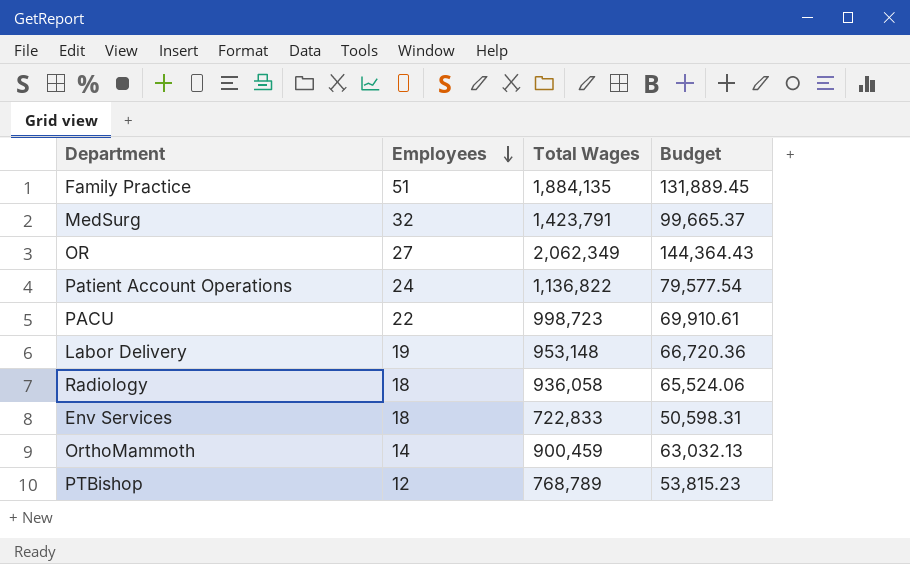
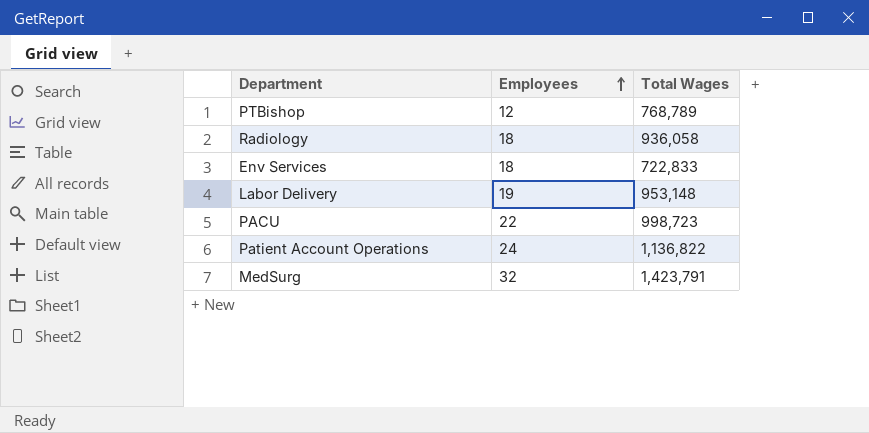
row order: Employees descending -> Employees ascending
column Budget | formula: [Total Wages] * 0.07 -> none
row Family Practice: 51 | 1,884,135 | 131,889.45 -> none
row OR: 27 | 2,062,349 | 144,364.43 -> none
row OrthoMammoth: 14 | 900,459 | 63,032.13 -> none

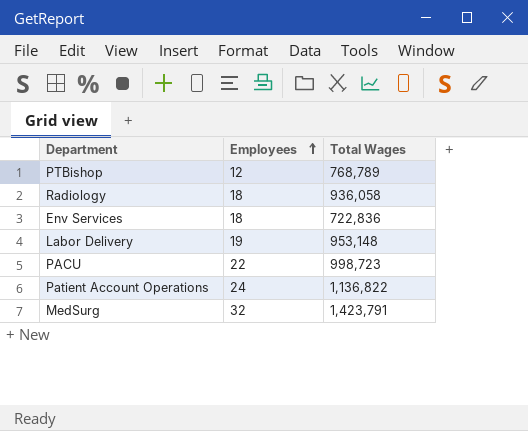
Env Services | Total Wages: 722,833 -> 722,836

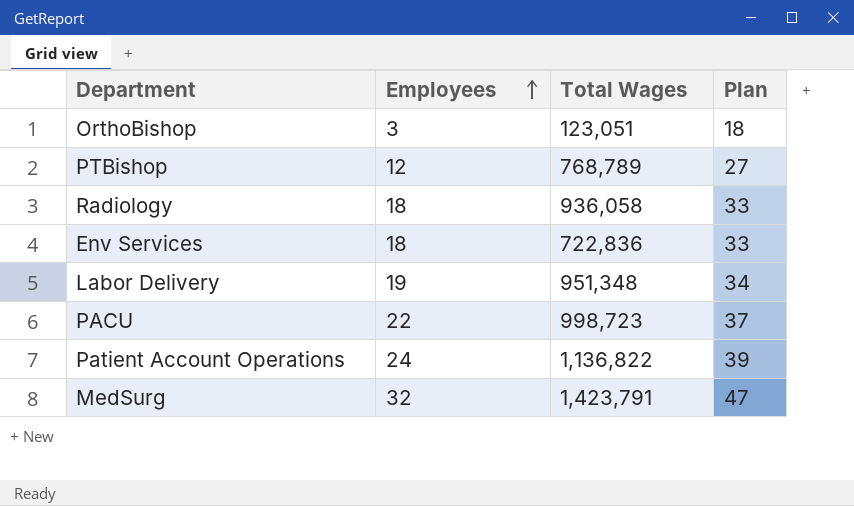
column Plan | formula: none -> [Employees] + 15
row OrthoBishop: none -> 3 | 123,051 | 18
Labor Delivery | Total Wages: 953,148 -> 951,348

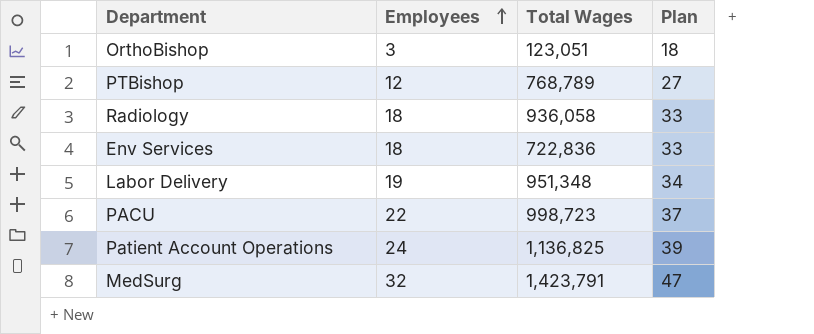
Patient Account Operations | Total Wages: 1,136,822 -> 1,136,825

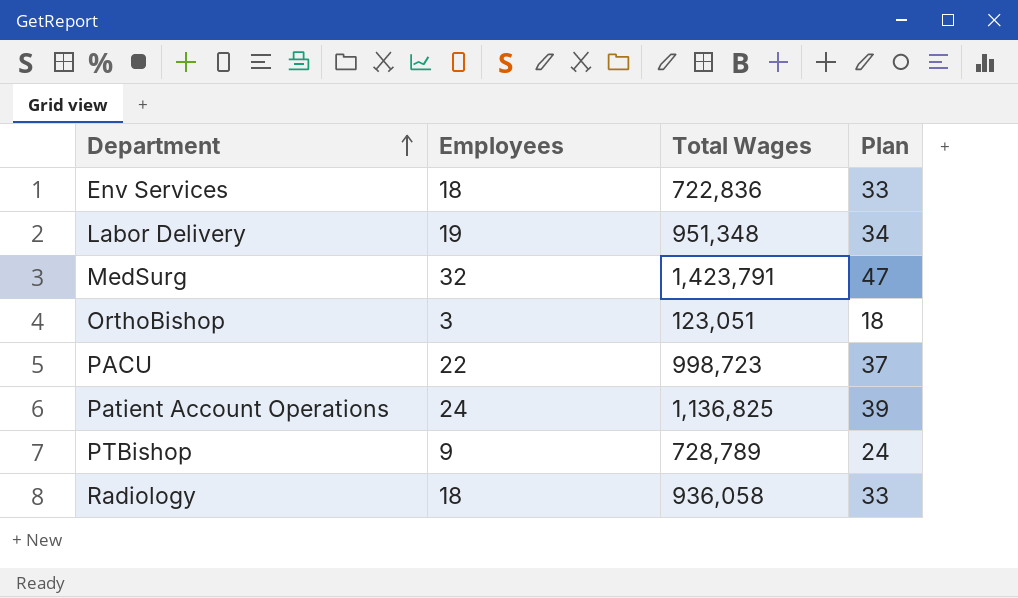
row order: Employees ascending -> Department ascending
PTBishop | Employees: 12 -> 9
PTBishop | Total Wages: 768,789 -> 728,789
PTBishop | Plan: 27 -> 24

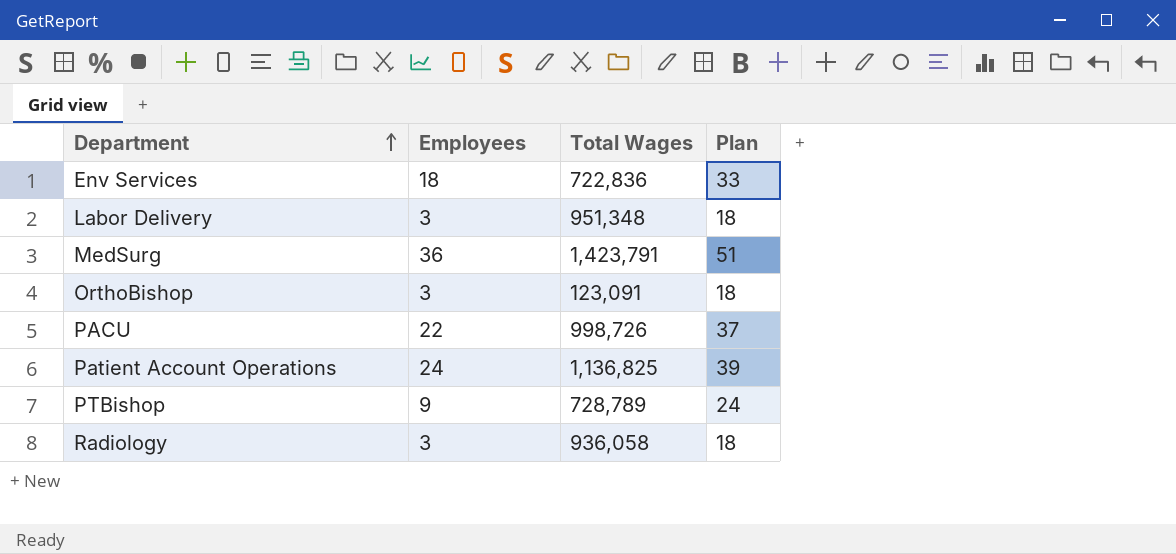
Labor Delivery | Employees: 19 -> 3
Labor Delivery | Plan: 34 -> 18
MedSurg | Employees: 32 -> 36
MedSurg | Plan: 47 -> 51
OrthoBishop | Total Wages: 123,051 -> 123,091
PACU | Total Wages: 998,723 -> 998,726
Radiology | Employees: 18 -> 3
Radiology | Plan: 33 -> 18

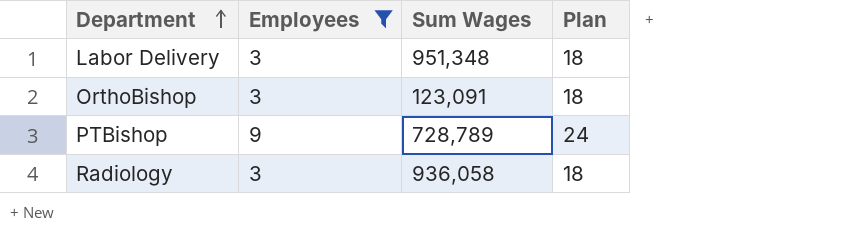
filter: none -> Employees <= 9
column name: Total Wages -> Sum Wages

